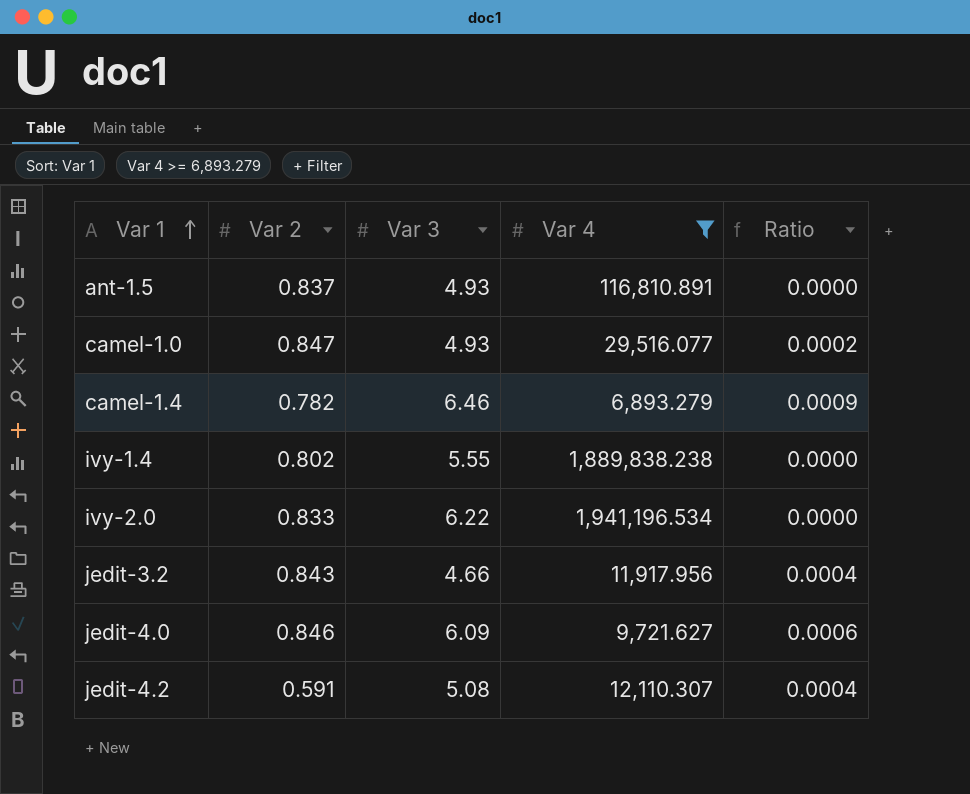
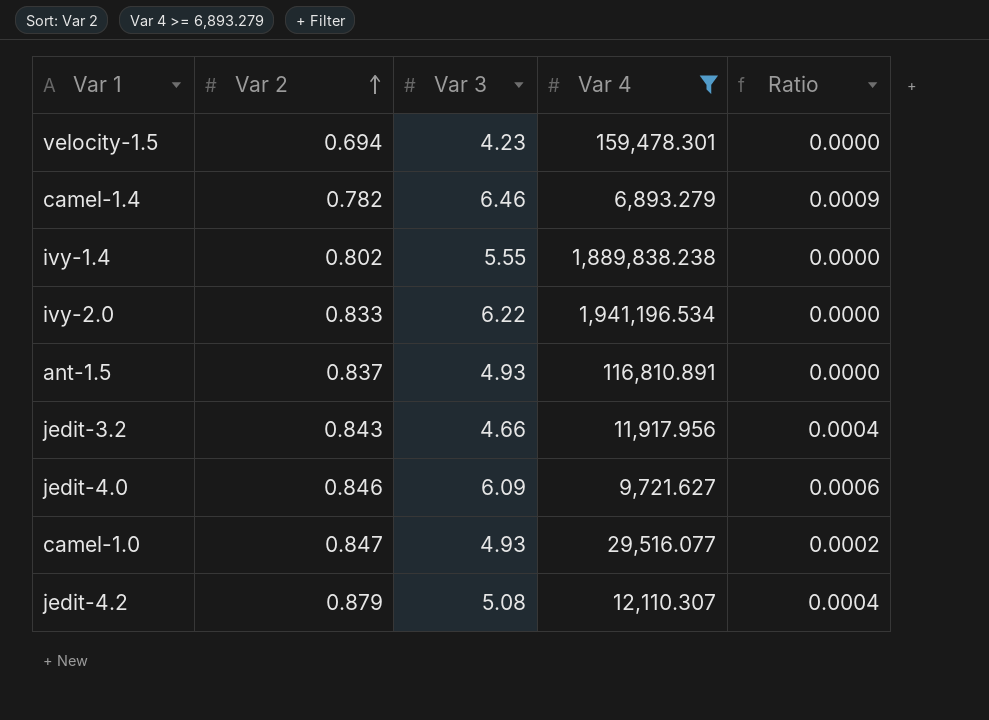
row order: Var 1 ascending -> Var 2 ascending
row velocity-1.5: none -> 0.694 | 4.23 | 159,478.301 | 0.0000
jedit-4.2 | Var 2: 0.591 -> 0.879

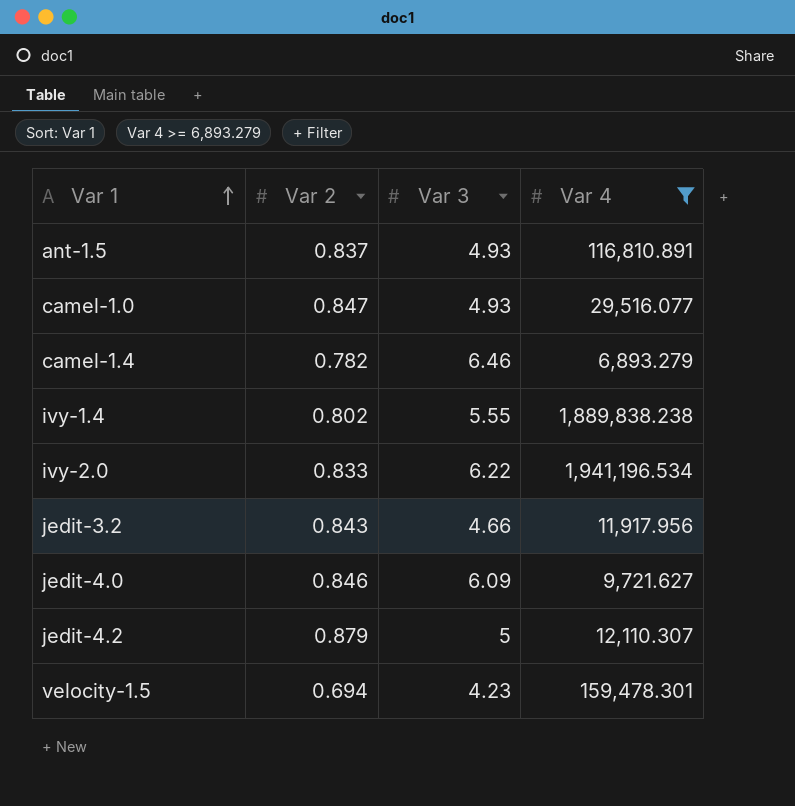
row order: Var 2 ascending -> Var 1 ascending
column Ratio | formula: [Var 3] / [Var 4] -> none
jedit-4.2 | Var 3: 5.08 -> 5

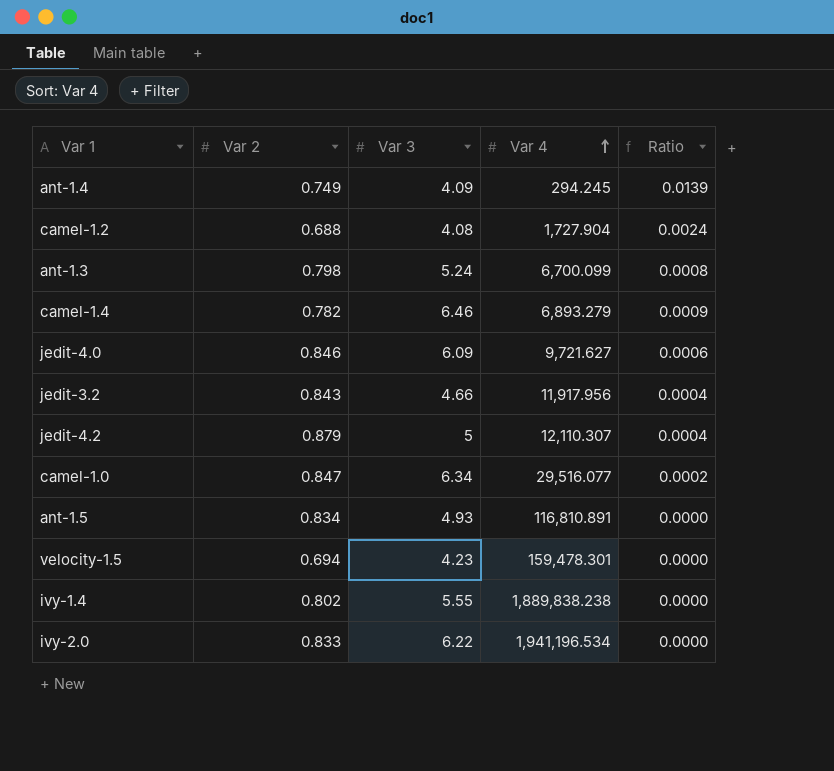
filter: Var 4 >= 6,893.279 -> none
row order: Var 1 ascending -> Var 4 ascending
column Ratio | formula: none -> [Var 3] / [Var 4]
camel-1.0 | Var 3: 4.93 -> 6.34
ant-1.5 | Var 2: 0.837 -> 0.834

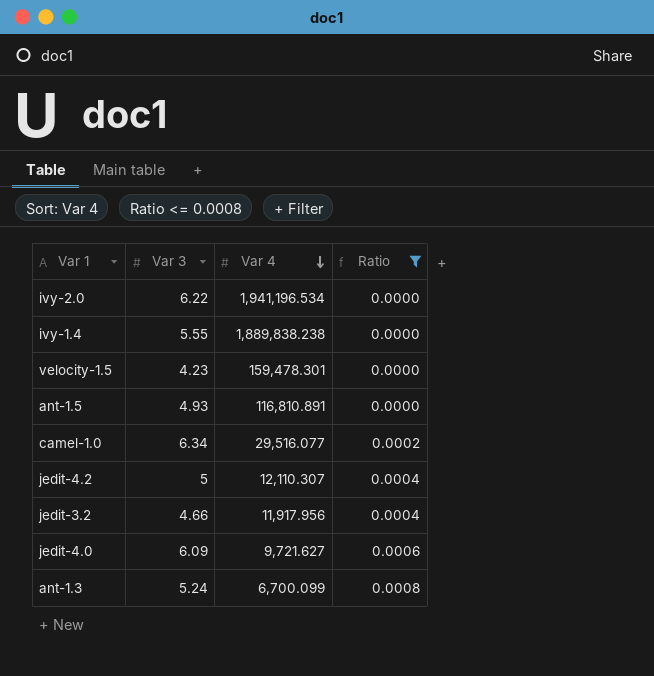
filter: none -> Ratio <= 0.0008
row order: Var 4 ascending -> Var 4 descending
column Var 2 | position: 2 -> none

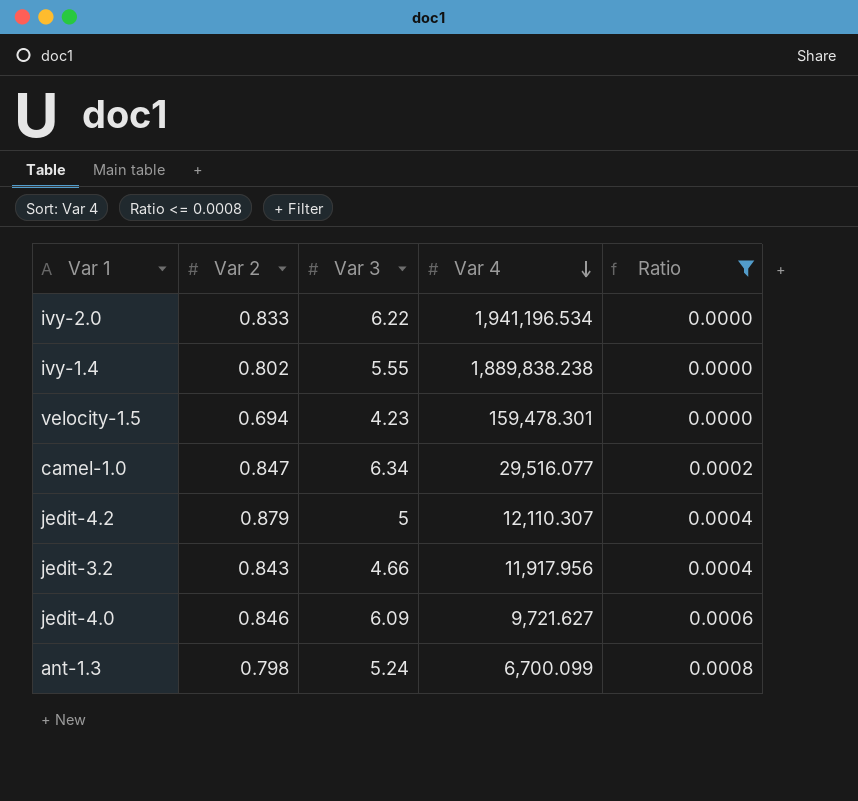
column Var 2 | position: none -> 2
row ant-1.5: 4.93 | 116,810.891 | 0.0000 -> none

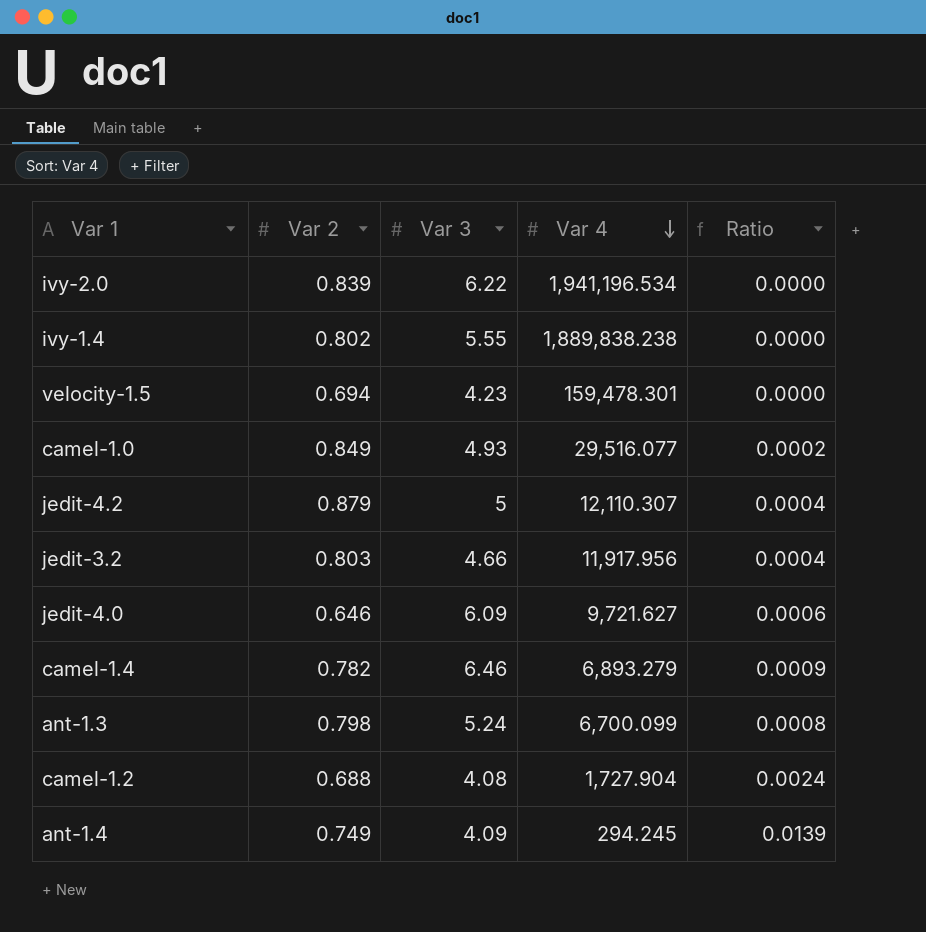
filter: Ratio <= 0.0008 -> none
ivy-2.0 | Var 2: 0.833 -> 0.839
camel-1.0 | Var 2: 0.847 -> 0.849
camel-1.0 | Var 3: 6.34 -> 4.93
jedit-3.2 | Var 2: 0.843 -> 0.803
jedit-4.0 | Var 2: 0.846 -> 0.646

